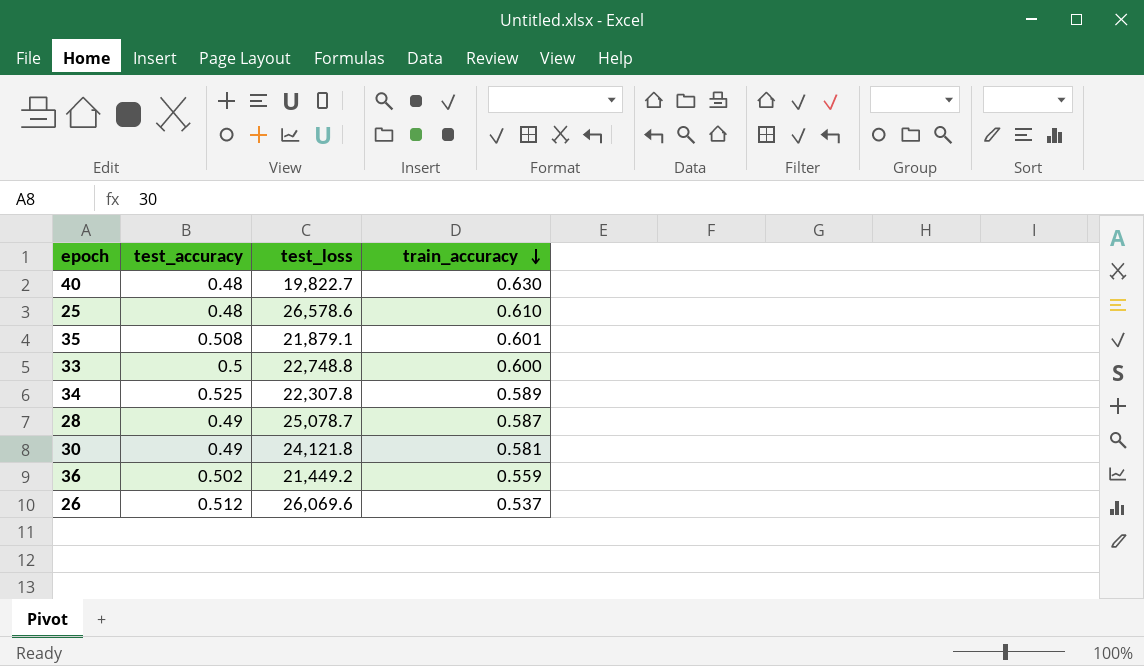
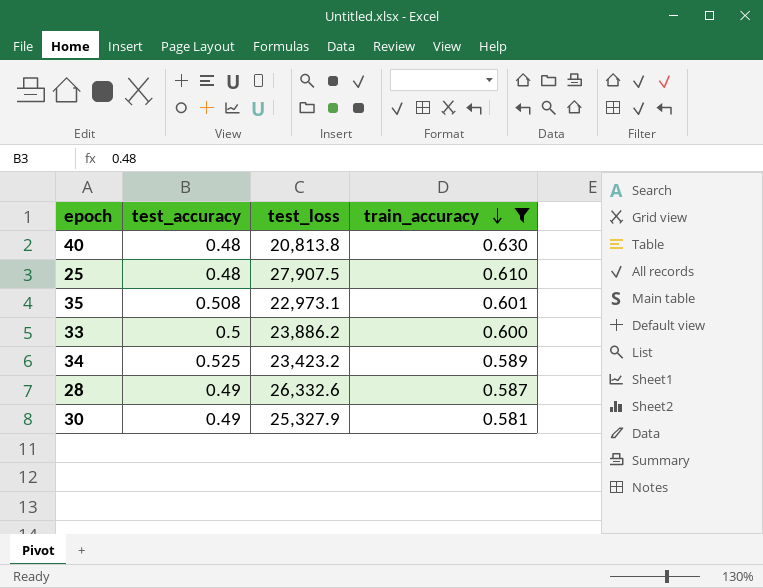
filter: none -> train_accuracy >= 0.581
40 | test_loss: 19,822.7 -> 20,813.8
25 | test_loss: 26,578.6 -> 27,907.5
35 | test_loss: 21,879.1 -> 22,973.1
33 | test_loss: 22,748.8 -> 23,886.2
34 | test_loss: 22,307.8 -> 23,423.2
28 | test_loss: 25,078.7 -> 26,332.6
30 | test_loss: 24,121.8 -> 25,327.9

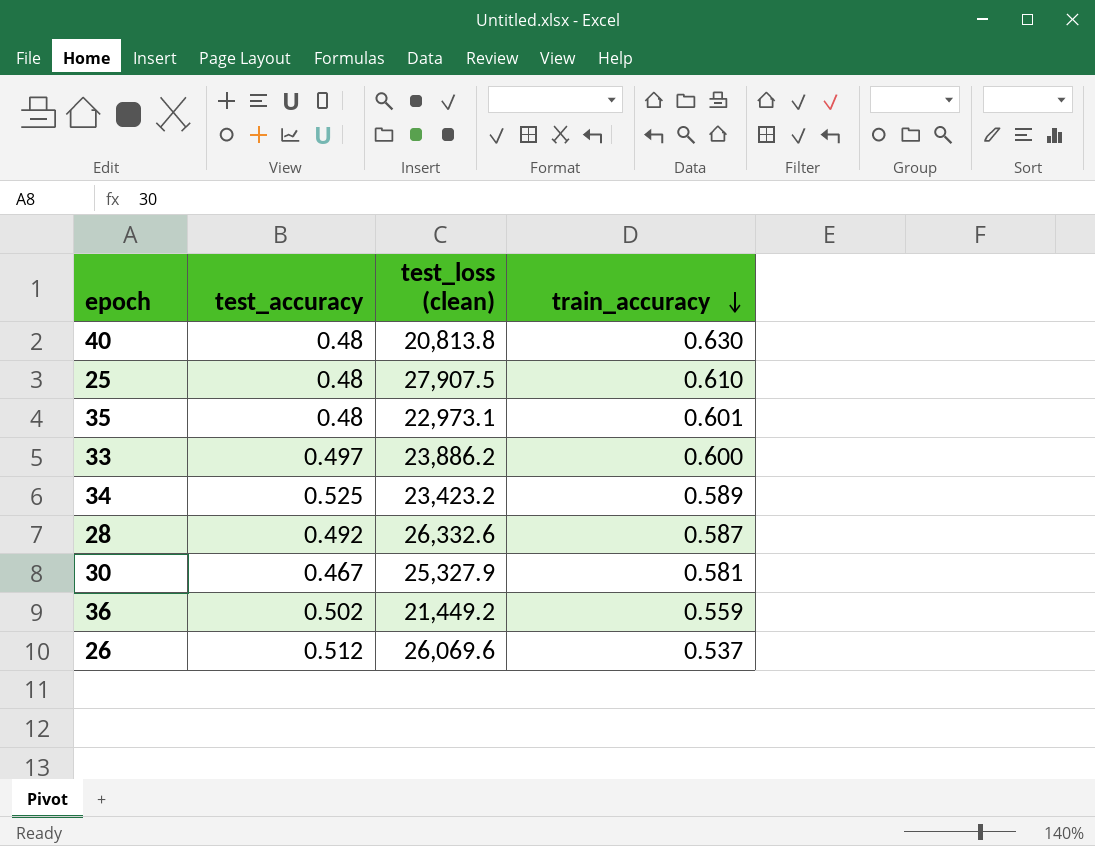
filter: train_accuracy >= 0.581 -> none
column name: test_loss -> test_loss (clean)
35 | test_accuracy: 0.508 -> 0.48
33 | test_accuracy: 0.5 -> 0.497
28 | test_accuracy: 0.49 -> 0.492
30 | test_accuracy: 0.49 -> 0.467

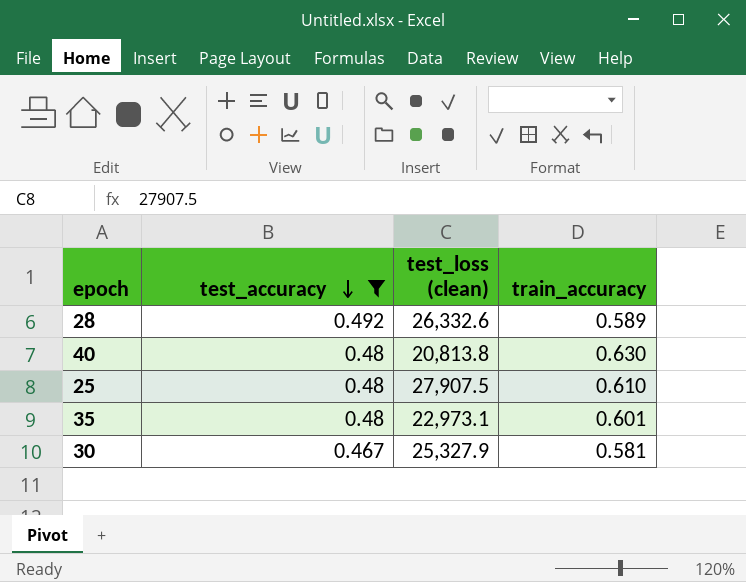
filter: none -> test_accuracy <= 0.492
row order: train_accuracy descending -> test_accuracy descending
28 | train_accuracy: 0.587 -> 0.589

